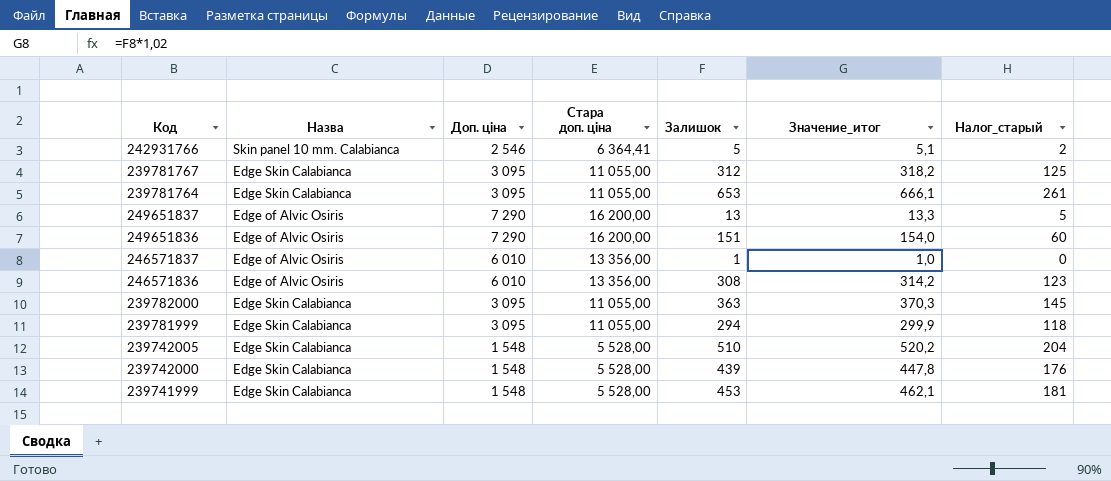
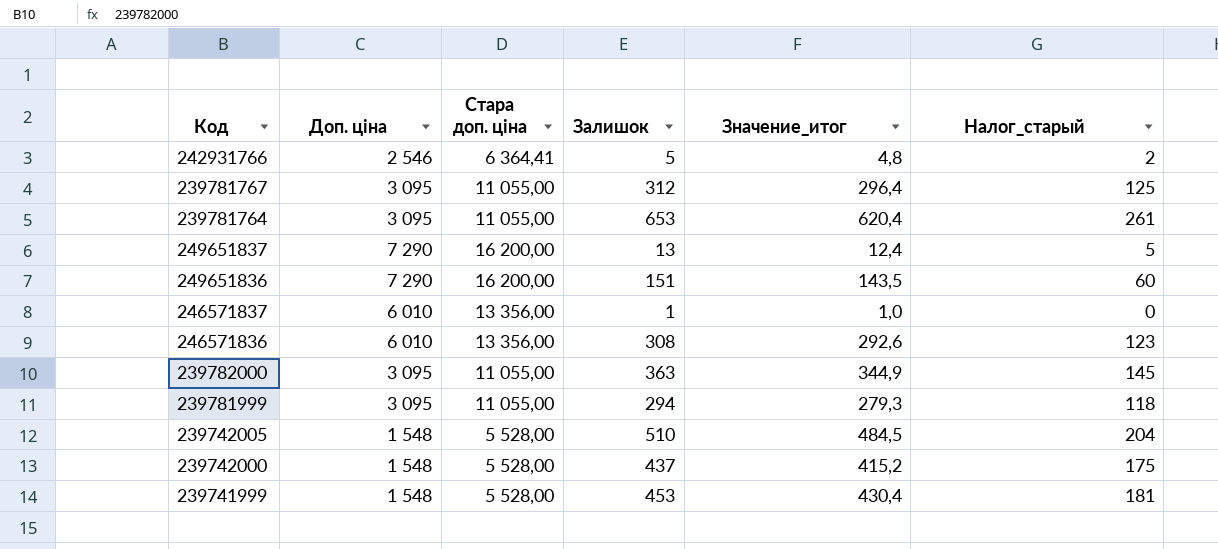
column Назва | position: 2 -> none
column Значение_итог | formula: [Залишок] * 1,02 -> [Залишок] * 0,95
239742000 | Залишок: 439 -> 437
239742000 | Налог_старый: 176 -> 175

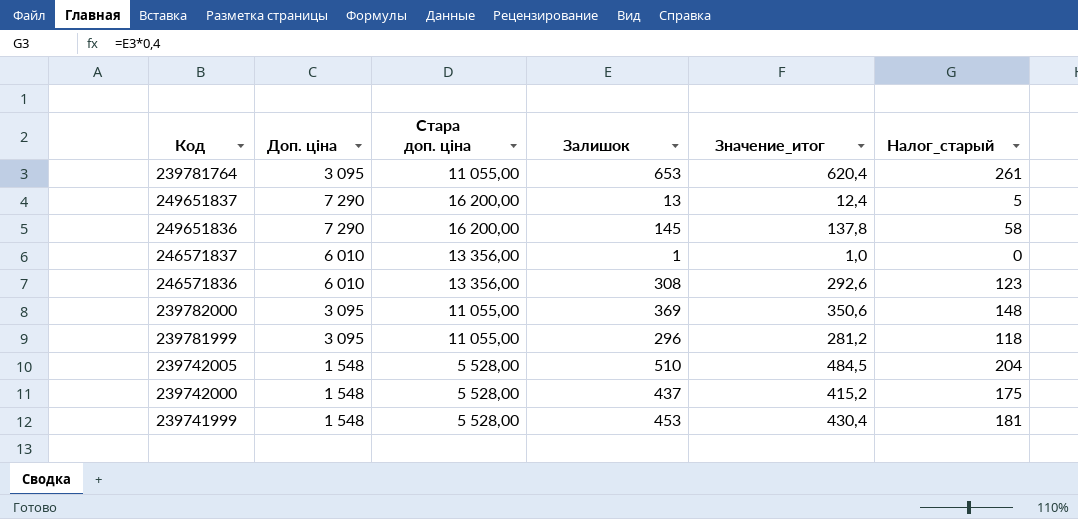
row 242931766: 2 546 | 6 364,41 | 5 | 4,8 | 2 -> none
row 239781767: 3 095 | 11 055,00 | 312 | 296,4 | 125 -> none
249651836 | Залишок: 151 -> 145
249651836 | Значение_итог: 143,5 -> 137,8
249651836 | Налог_старый: 60 -> 58
239782000 | Залишок: 363 -> 369
239782000 | Значение_итог: 344,9 -> 350,6
239782000 | Налог_старый: 145 -> 148
239781999 | Залишок: 294 -> 296
239781999 | Значение_итог: 279,3 -> 281,2

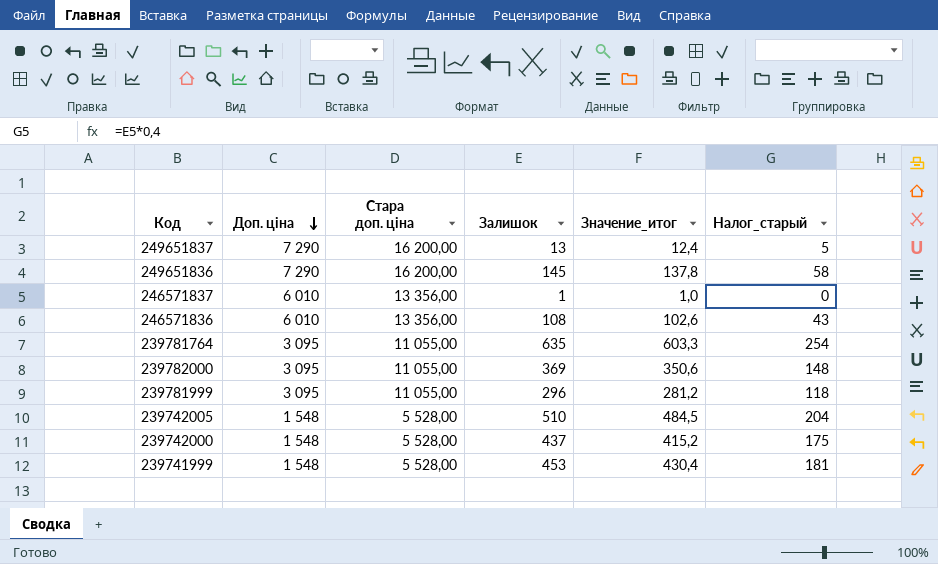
row order: none -> Доп. ціна descending
246571836 | Залишок: 308 -> 108
246571836 | Значение_итог: 292,6 -> 102,6
246571836 | Налог_старый: 123 -> 43
239781764 | Залишок: 653 -> 635
239781764 | Значение_итог: 620,4 -> 603,3
239781764 | Налог_старый: 261 -> 254

